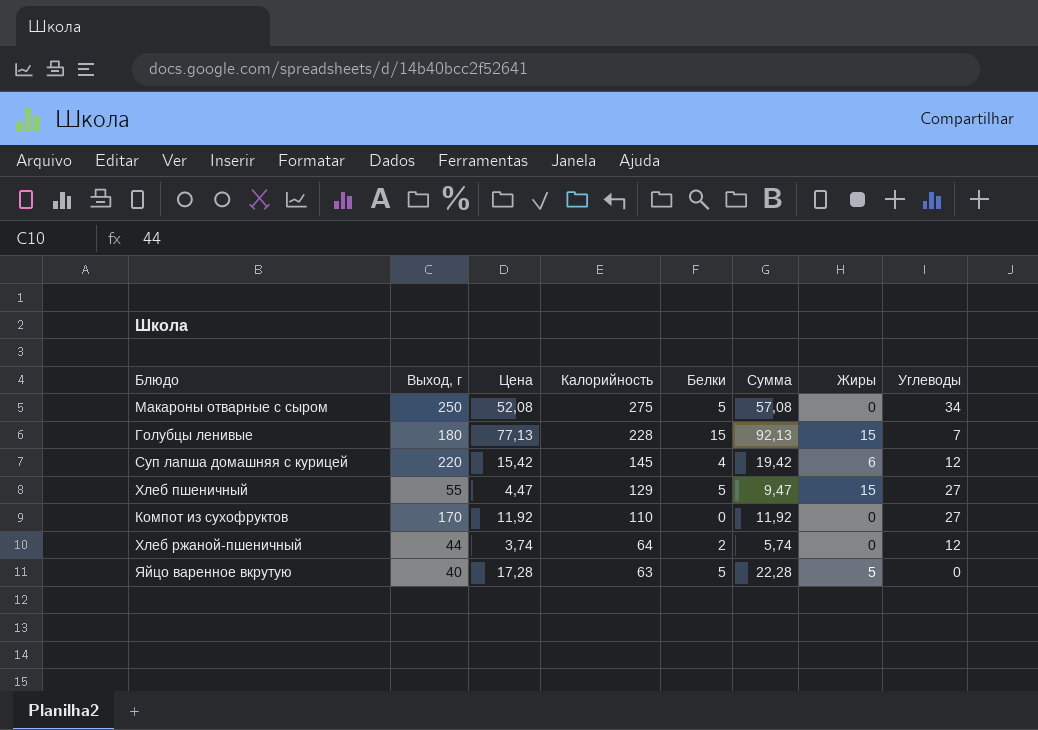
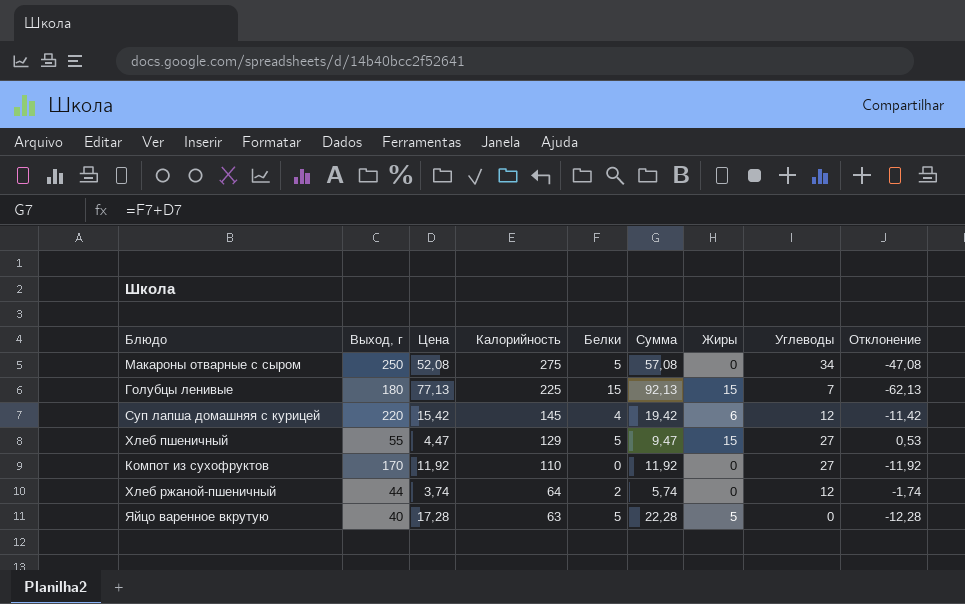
column Отклонение | formula: none -> [Белки] - [Цена]
Голубцы ленивые | Калорийность: 228 -> 225

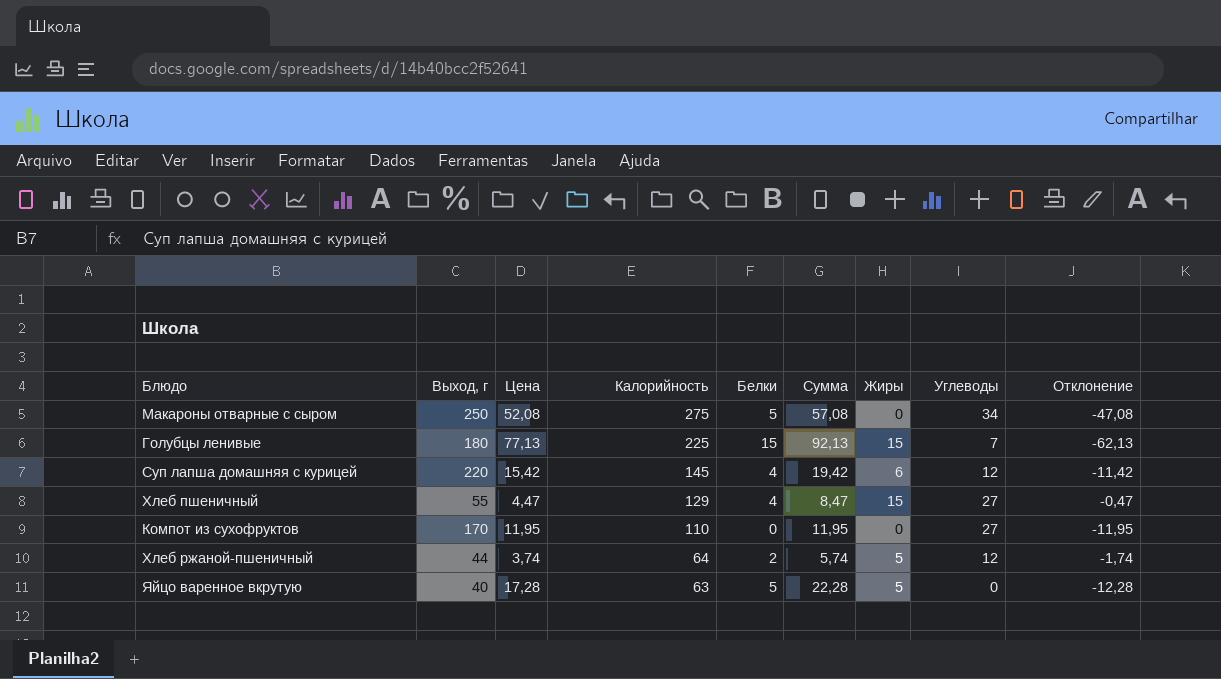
Хлеб пшеничный | Белки: 5 -> 4
Хлеб пшеничный | Сумма: 9,47 -> 8,47
Хлеб пшеничный | Отклонение: 0,53 -> -0,47
Компот из сухофруктов | Цена: 11,92 -> 11,95
Компот из сухофруктов | Сумма: 11,92 -> 11,95
Компот из сухофруктов | Отклонение: -11,92 -> -11,95
Хлеб ржаной-пшеничный | Жиры: 0 -> 5

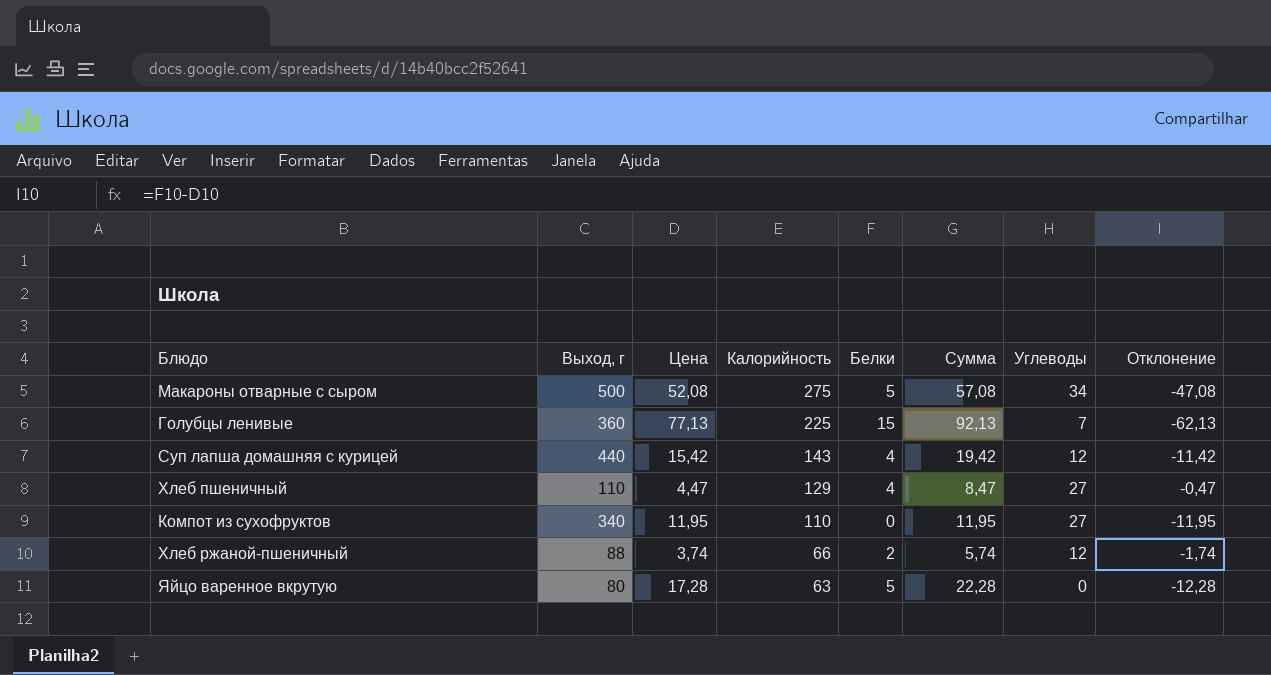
column Жиры | position: 7 -> none
Макароны отварные с сыром | Выход, г: 250 -> 500
Голубцы ленивые | Выход, г: 180 -> 360
Суп лапша домашняя с курицей | Выход, г: 220 -> 440
Суп лапша домашняя с курицей | Калорийность: 145 -> 143
Хлеб пшеничный | Выход, г: 55 -> 110
Компот из сухофруктов | Выход, г: 170 -> 340
Хлеб ржаной-пшеничный | Выход, г: 44 -> 88
Хлеб ржаной-пшеничный | Калорийность: 64 -> 66
Яйцо варенное вкрутую | Выход, г: 40 -> 80

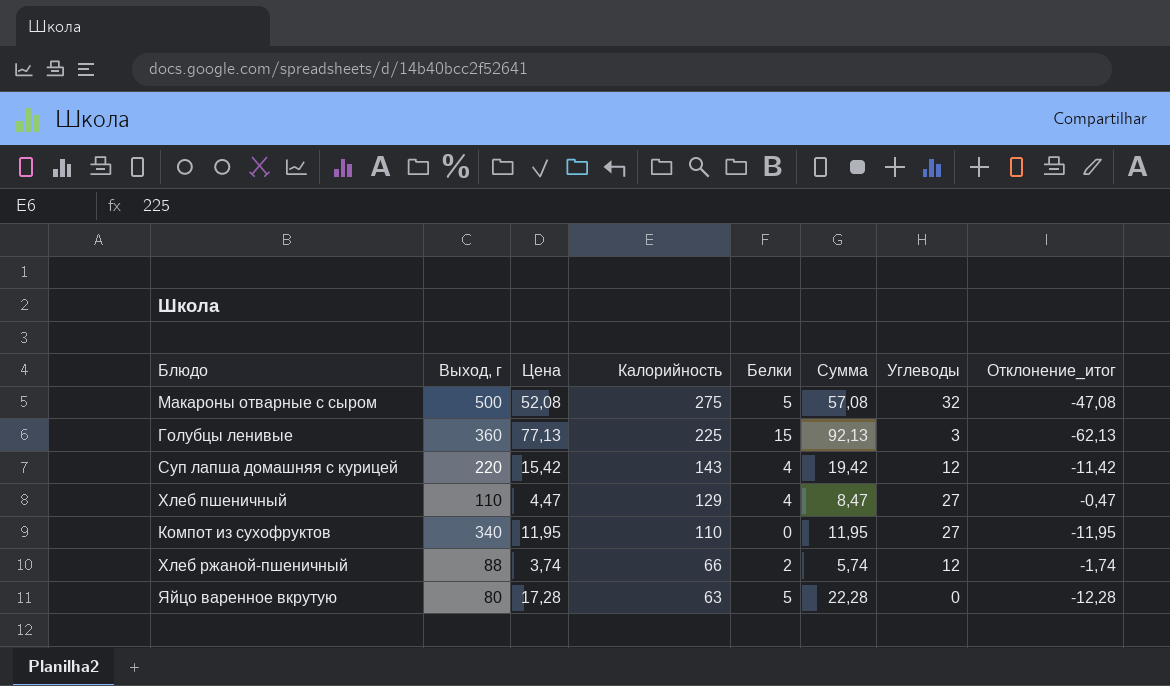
column name: Отклонение -> Отклонение_итог
Макароны отварные с сыром | Углеводы: 34 -> 32
Голубцы ленивые | Углеводы: 7 -> 3
Суп лапша домашняя с курицей | Выход, г: 440 -> 220

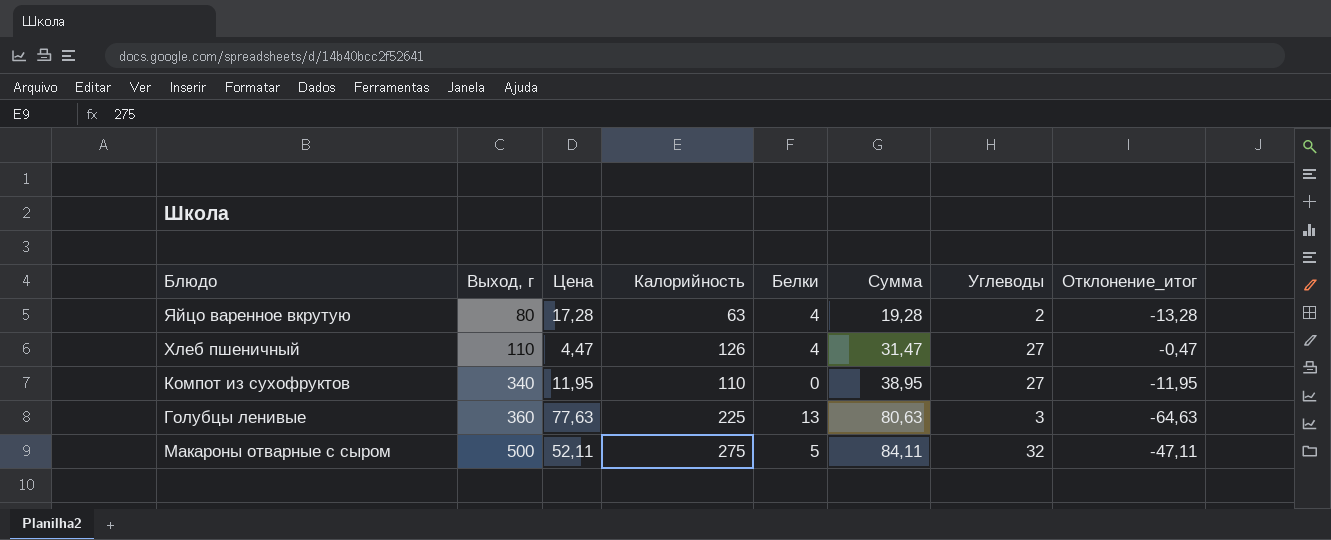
row order: Калорийность descending -> Выход, г ascending
column Сумма | formula: [Цена] + [Белки] -> [Цена] + [Углеводы]
row Суп лапша домашняя с курицей: 220 | 15,42 | 143 | 4 | 19,42 | 12 | -11,42 -> none
row Хлеб ржаной-пшеничный: 88 | 3,74 | 66 | 2 | 5,74 | 12 | -1,74 -> none
Яйцо варенное вкрутую | Белки: 5 -> 4
Яйцо варенное вкрутую | Углеводы: 0 -> 2
Яйцо варенное вкрутую | Отклонение_итог: -12,28 -> -13,28
Хлеб пшеничный | Калорийность: 129 -> 126
Голубцы ленивые | Цена: 77,13 -> 77,63
Голубцы ленивые | Белки: 15 -> 13
Голубцы ленивые | Отклонение_итог: -62,13 -> -64,63
Макароны отварные с сыром | Цена: 52,08 -> 52,11
Макароны отварные с сыром | Отклонение_итог: -47,08 -> -47,11

